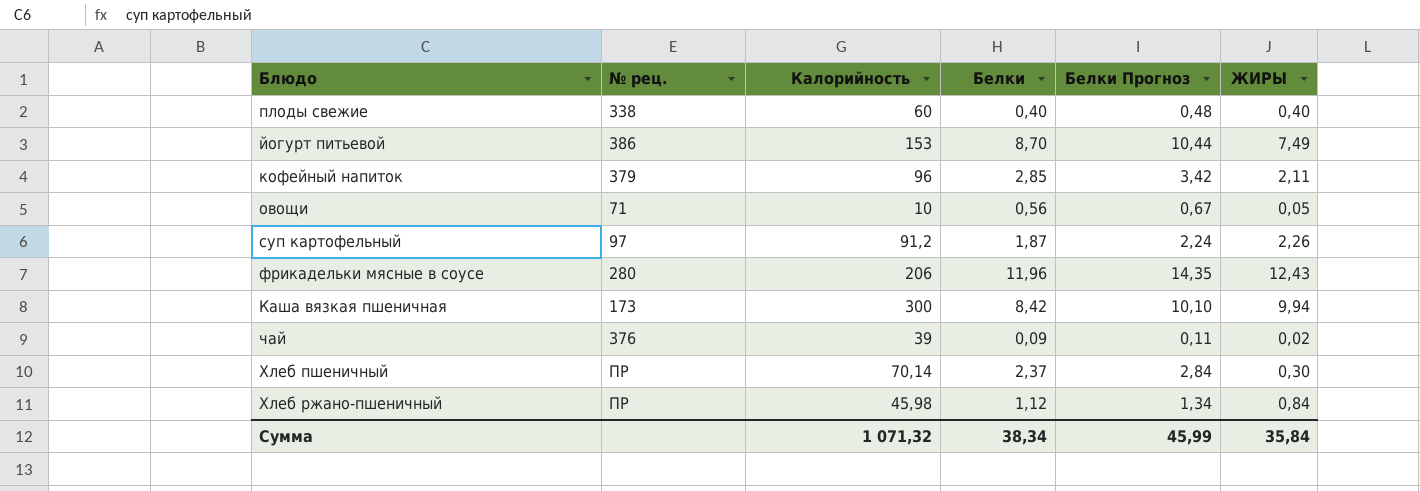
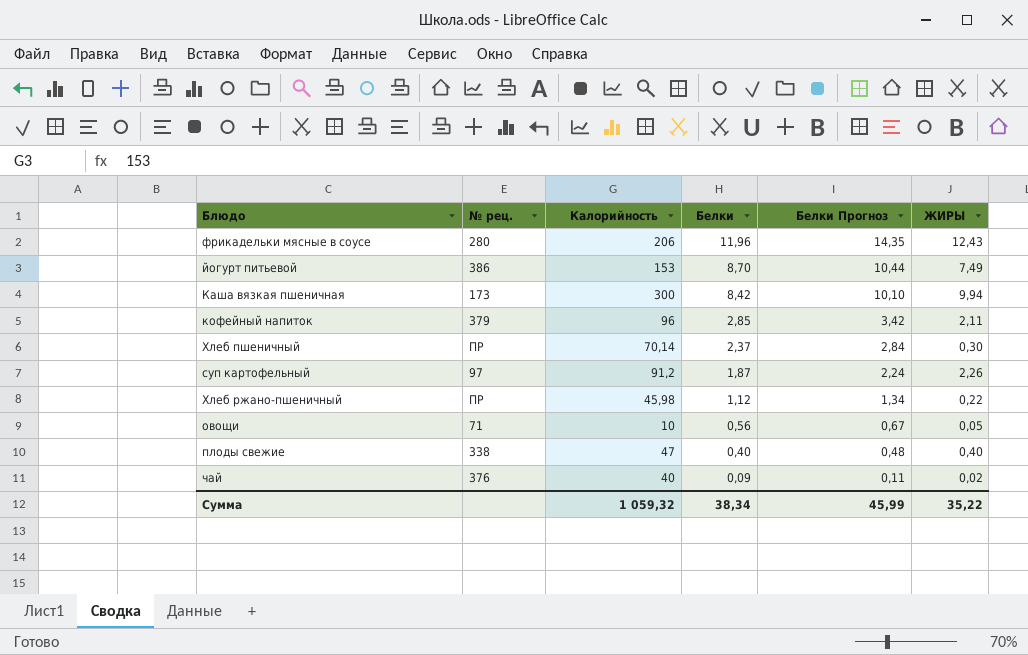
row order: none -> Белки descending
Хлеб ржано-пшеничный | ЖИРЫ: 0,84 -> 0,22
плоды свежие | Калорийность: 60 -> 47
чай | Калорийность: 39 -> 40
Сумма | Калорийность: 1 071,32 -> 1 059,32
Сумма | ЖИРЫ: 35,84 -> 35,22

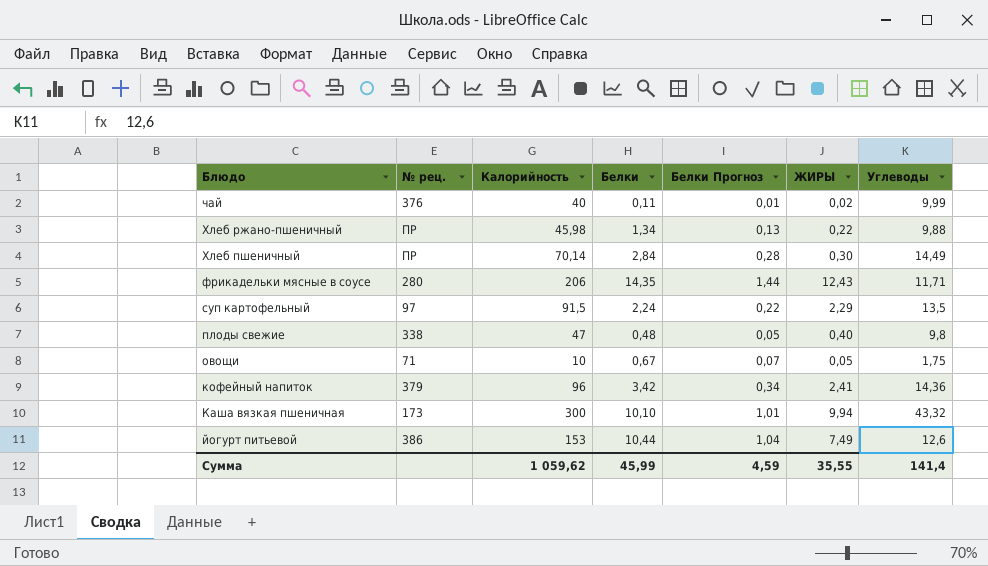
row order: Белки descending -> Блюдо descending
column Белки Прогноз | formula: [Белки] * 1,2 -> [Белки] * 0,1
column Углеводы | position: none -> 7
чай | Белки: 0,09 -> 0,11
Хлеб ржано-пшеничный | Белки: 1,12 -> 1,34
Хлеб пшеничный | Белки: 2,37 -> 2,84
фрикадельки мясные в соусе | Белки: 11,96 -> 14,35
суп картофельный | Калорийность: 91,2 -> 91,5
суп картофельный | Белки: 1,87 -> 2,24
суп картофельный | ЖИРЫ: 2,26 -> 2,29
плоды свежие | Белки: 0,40 -> 0,48
овощи | Белки: 0,56 -> 0,67
кофейный напиток | Белки: 2,85 -> 3,42
кофейный напиток | ЖИРЫ: 2,11 -> 2,41
Каша вязкая пшеничная | Белки: 8,42 -> 10,10
йогурт питьевой | Белки: 8,70 -> 10,44
Сумма | Калорийность: 1 059,32 -> 1 059,62
Сумма | Белки: 38,34 -> 45,99
Сумма | Белки Прогноз: 45,99 -> 4,59
Сумма | ЖИРЫ: 35,22 -> 35,55

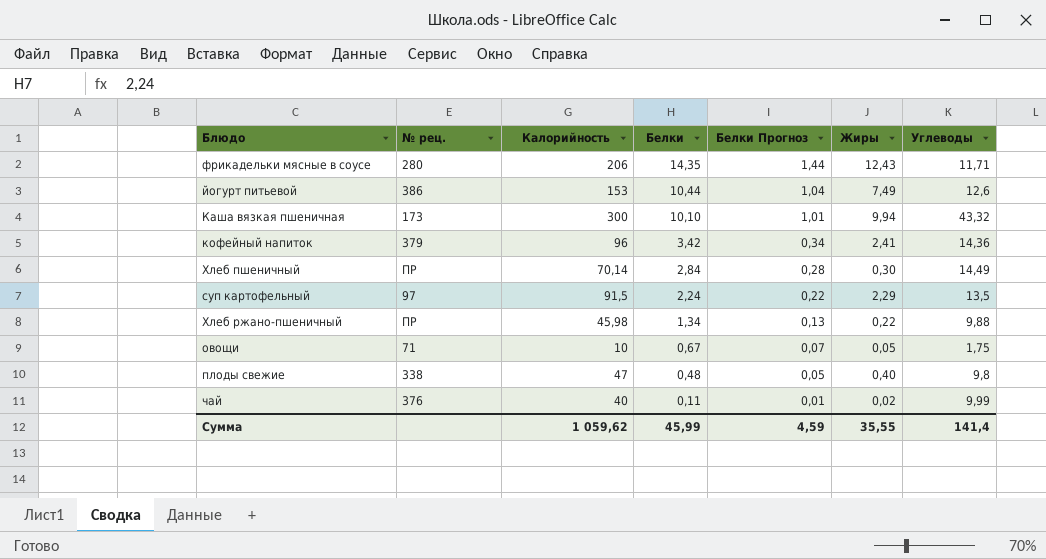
row order: Блюдо descending -> Белки descending
column name: ЖИРЫ -> Жиры

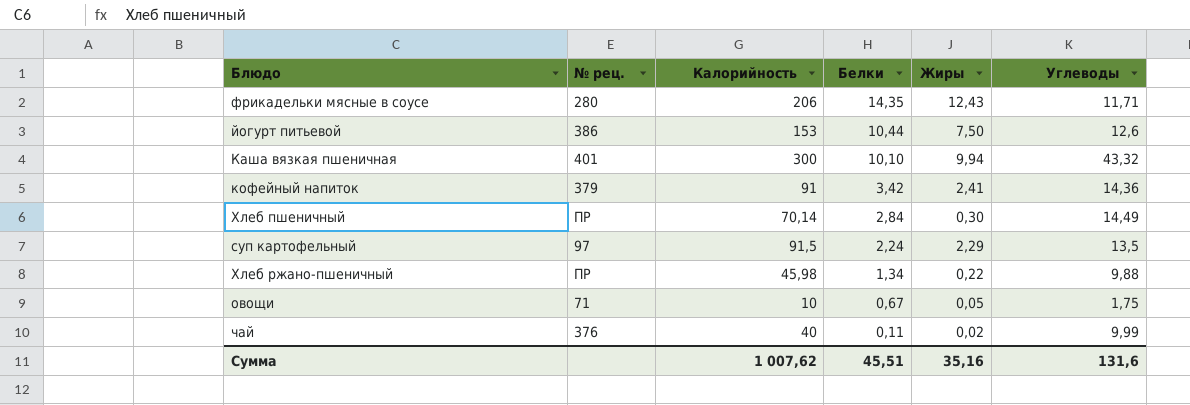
column Белки Прогноз | formula: [Белки] * 0,1 -> none
row плоды свежие: 338 | 47 | 0,48 | 0,05 | 0,40 | 9,8 -> none
йогурт питьевой | Жиры: 7,49 -> 7,50
Каша вязкая пшеничная | № рец.: 173 -> 401
кофейный напиток | Калорийность: 96 -> 91
Сумма | Калорийность: 1 059,62 -> 1 007,62
Сумма | Белки: 45,99 -> 45,51
Сумма | Жиры: 35,55 -> 35,16
Сумма | Углеводы: 141,4 -> 131,6

